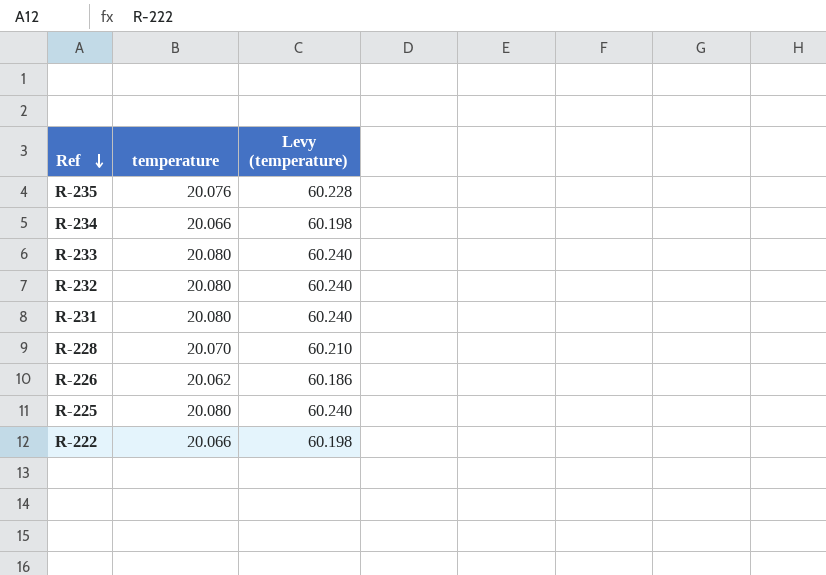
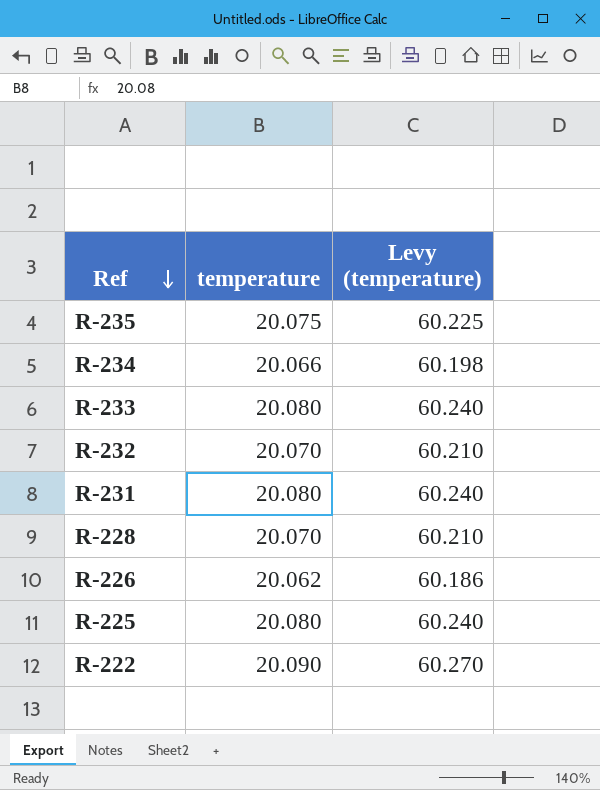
R-235 | temperature: 20.076 -> 20.075
R-235 | Levy (temperature): 60.228 -> 60.225
R-232 | temperature: 20.080 -> 20.070
R-232 | Levy (temperature): 60.240 -> 60.210
R-222 | temperature: 20.066 -> 20.090
R-222 | Levy (temperature): 60.198 -> 60.270

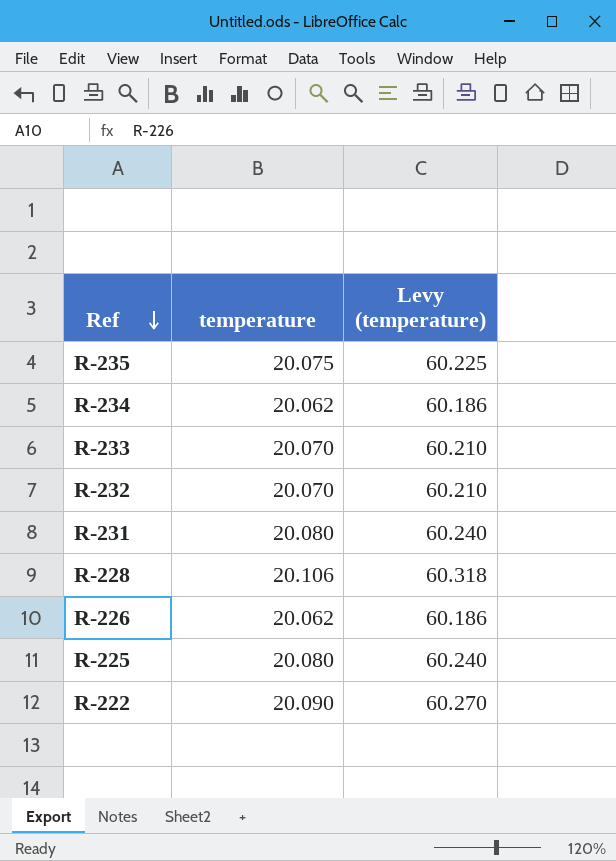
R-234 | temperature: 20.066 -> 20.062
R-234 | Levy (temperature): 60.198 -> 60.186
R-233 | temperature: 20.080 -> 20.070
R-233 | Levy (temperature): 60.240 -> 60.210
R-228 | temperature: 20.070 -> 20.106
R-228 | Levy (temperature): 60.210 -> 60.318

